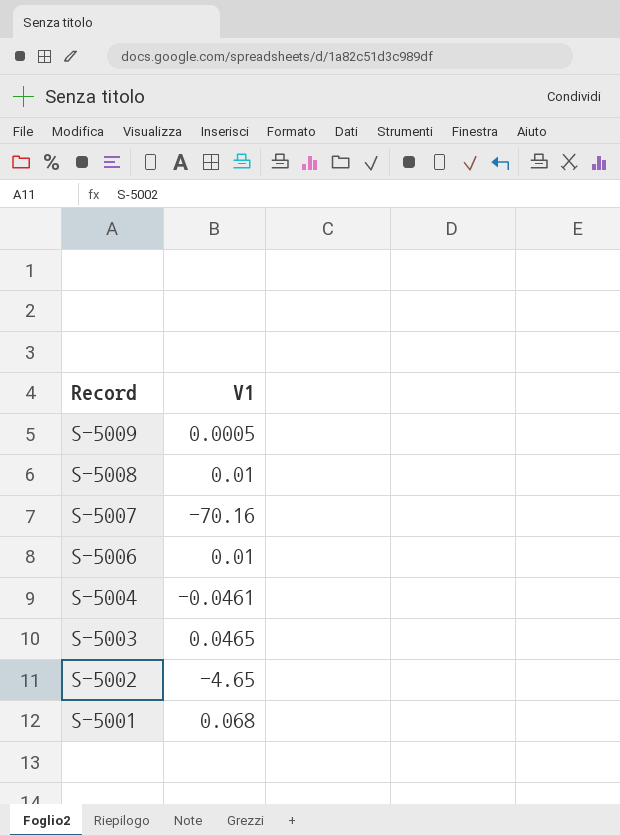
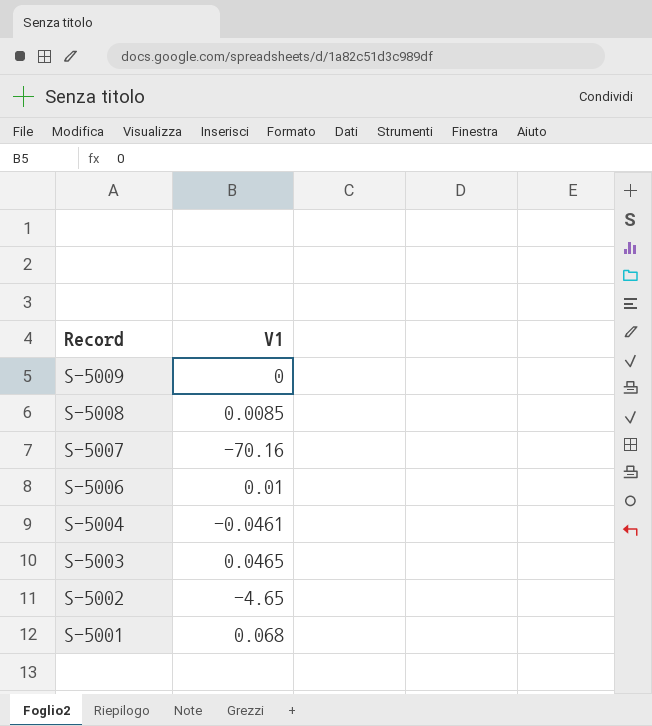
S-5009 | V1: 0.0005 -> 0
S-5008 | V1: 0.01 -> 0.0085

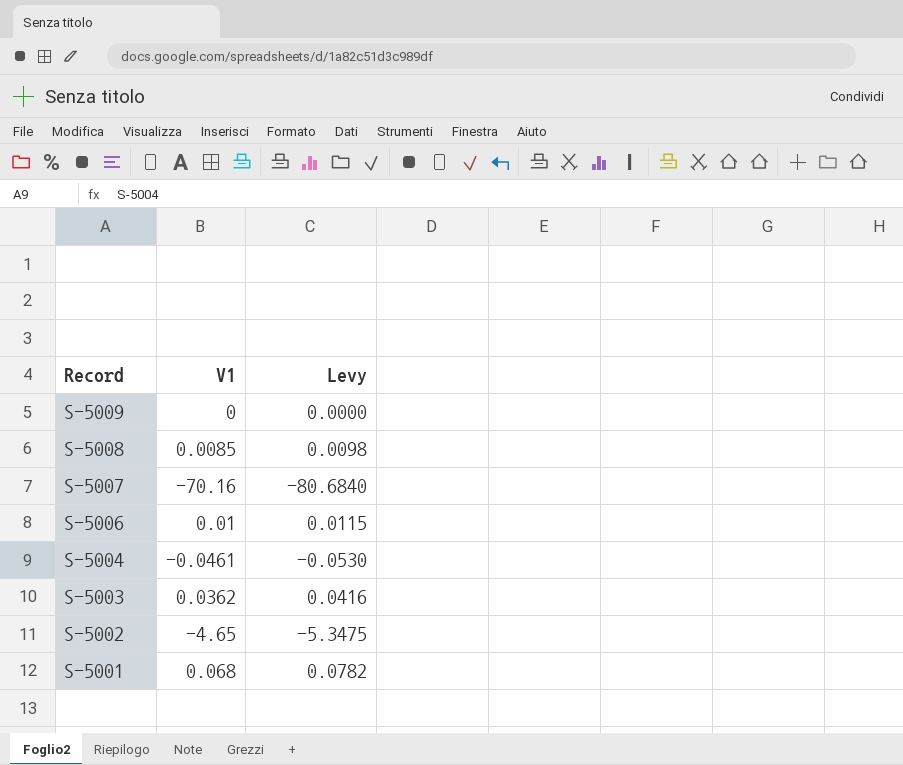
column Levy | formula: none -> [V1] * 1.15
S-5003 | V1: 0.0465 -> 0.0362

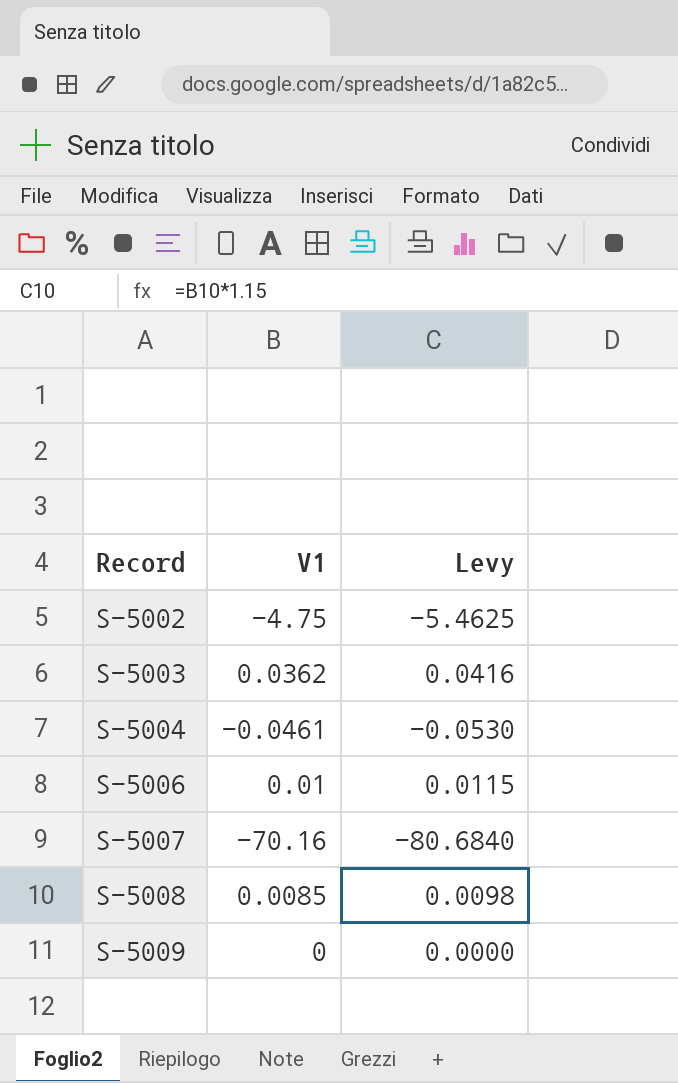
row order: Record descending -> Record ascending
row S-5001: 0.068 | 0.0782 -> none
S-5002 | V1: -4.65 -> -4.75
S-5002 | Levy: -5.3475 -> -5.4625

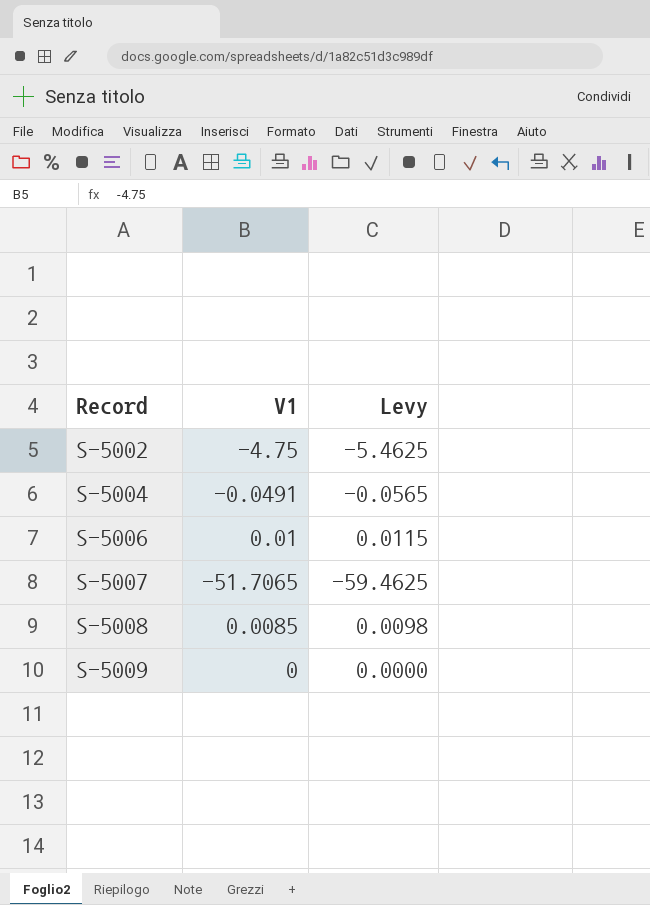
row S-5003: 0.0362 | 0.0416 -> none
S-5004 | V1: -0.0461 -> -0.0491
S-5004 | Levy: -0.0530 -> -0.0565
S-5007 | V1: -70.16 -> -51.7065
S-5007 | Levy: -80.6840 -> -59.4625

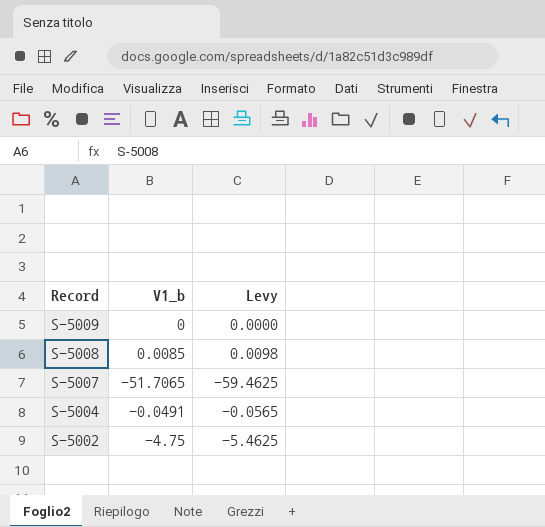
row order: Record ascending -> Record descending
column name: V1 -> V1_b
row S-5006: 0.01 | 0.0115 -> none

